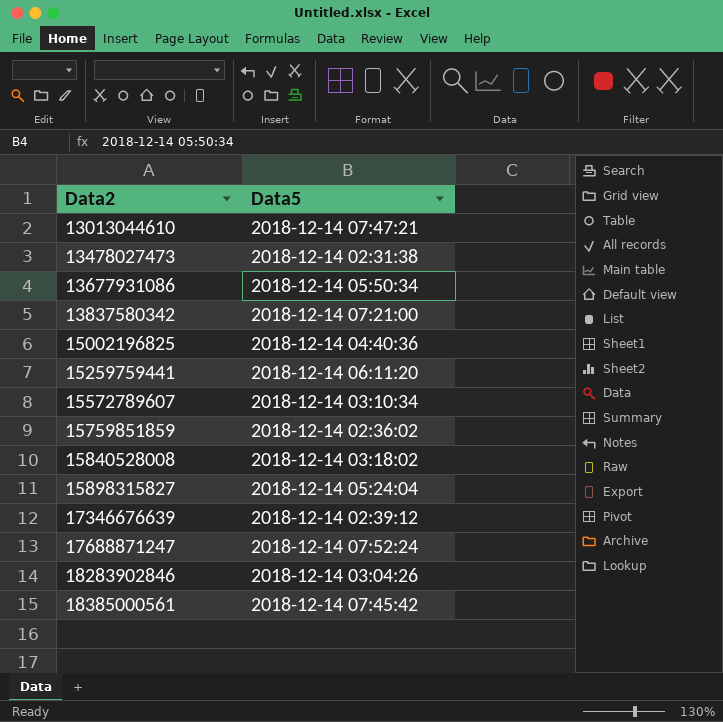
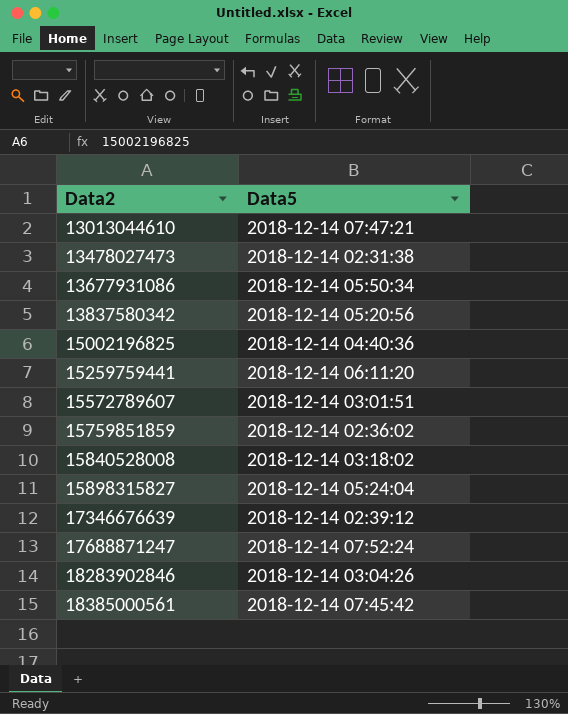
13837580342 | Data5: 2018-12-14 07:21:00 -> 2018-12-14 05:20:56
15572789607 | Data5: 2018-12-14 03:10:34 -> 2018-12-14 03:01:51

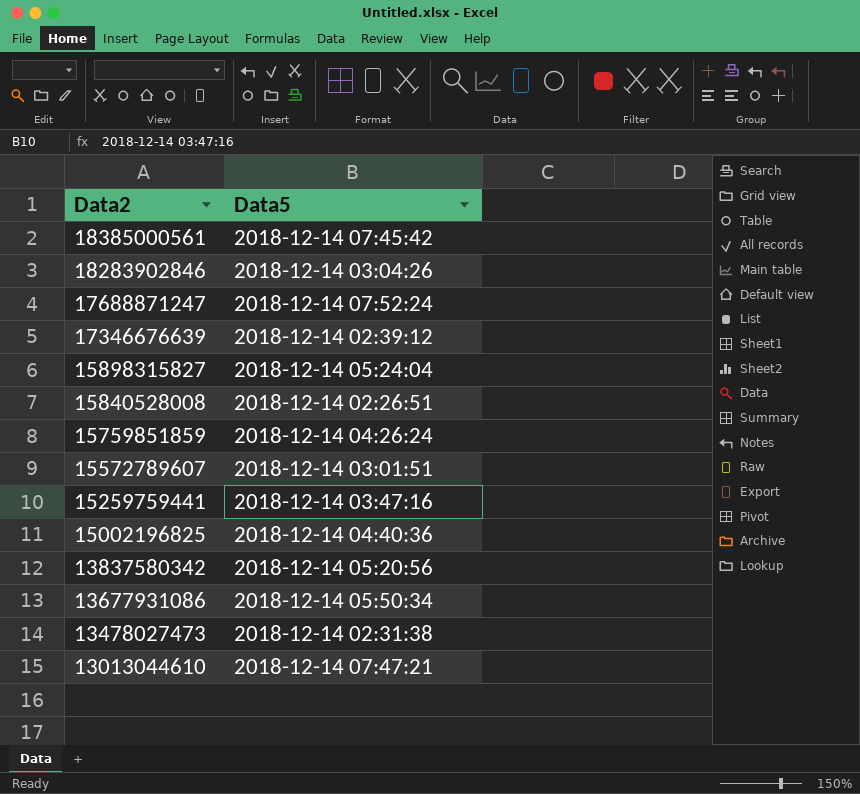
row order: Data2 ascending -> Data2 descending
15840528008 | Data5: 2018-12-14 03:18:02 -> 2018-12-14 02:26:51
15759851859 | Data5: 2018-12-14 02:36:02 -> 2018-12-14 04:26:24
15259759441 | Data5: 2018-12-14 06:11:20 -> 2018-12-14 03:47:16

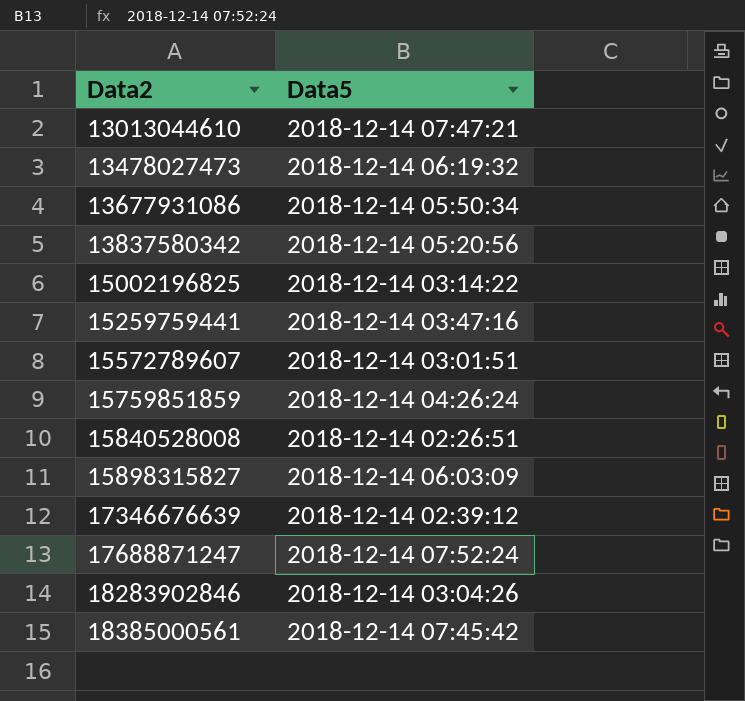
row order: Data2 descending -> Data2 ascending
13478027473 | Data5: 2018-12-14 02:31:38 -> 2018-12-14 06:19:32
15002196825 | Data5: 2018-12-14 04:40:36 -> 2018-12-14 03:14:22
15898315827 | Data5: 2018-12-14 05:24:04 -> 2018-12-14 06:03:09

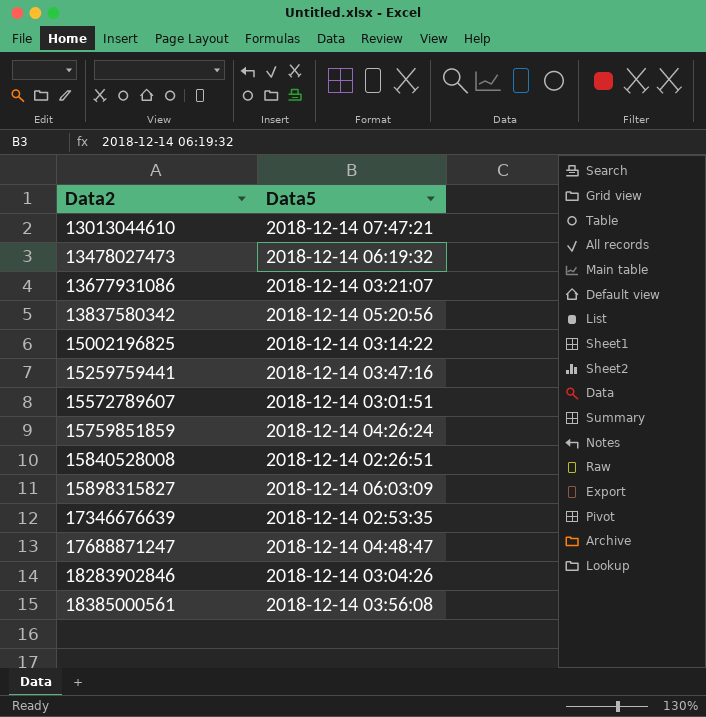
13677931086 | Data5: 2018-12-14 05:50:34 -> 2018-12-14 03:21:07
17346676639 | Data5: 2018-12-14 02:39:12 -> 2018-12-14 02:53:35
17688871247 | Data5: 2018-12-14 07:52:24 -> 2018-12-14 04:48:47
18385000561 | Data5: 2018-12-14 07:45:42 -> 2018-12-14 03:56:08

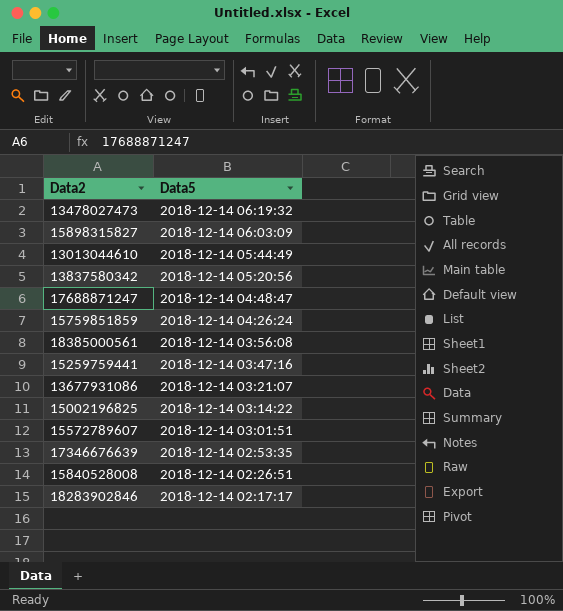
row order: Data2 ascending -> Data5 descending
13013044610 | Data5: 2018-12-14 07:47:21 -> 2018-12-14 05:44:49
18283902846 | Data5: 2018-12-14 03:04:26 -> 2018-12-14 02:17:17

